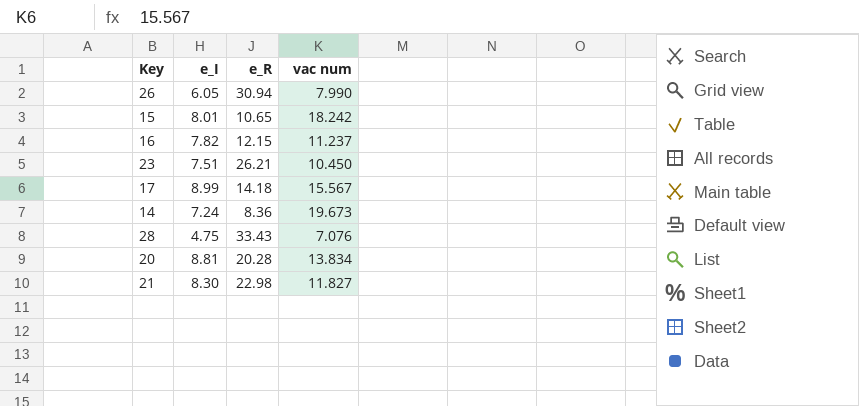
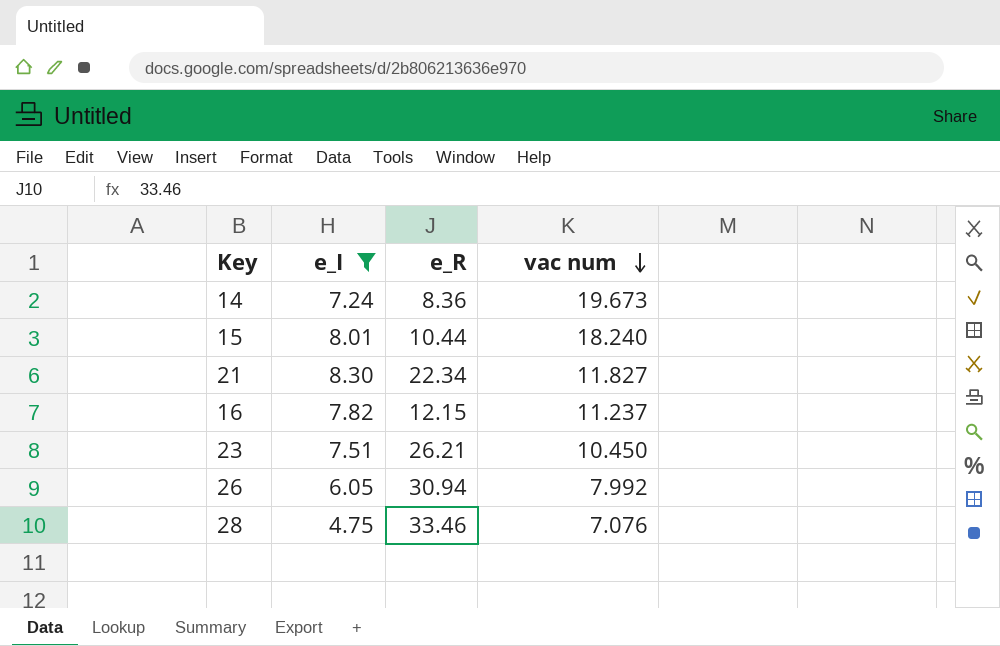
filter: none -> e_I <= 8.30
row order: none -> vac num descending
15 | e_R: 10.65 -> 10.44
15 | vac num: 18.242 -> 18.240
21 | e_R: 22.98 -> 22.34
26 | vac num: 7.990 -> 7.992
28 | e_R: 33.43 -> 33.46

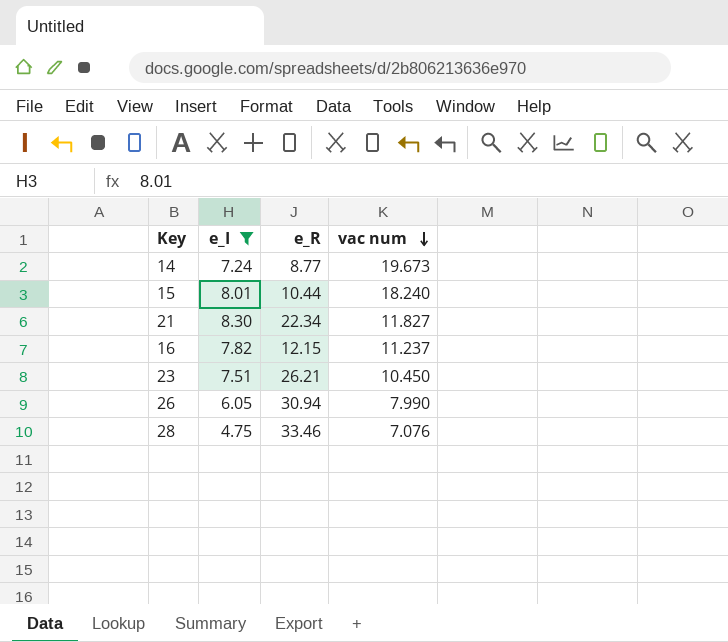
14 | e_R: 8.36 -> 8.77
26 | vac num: 7.992 -> 7.990

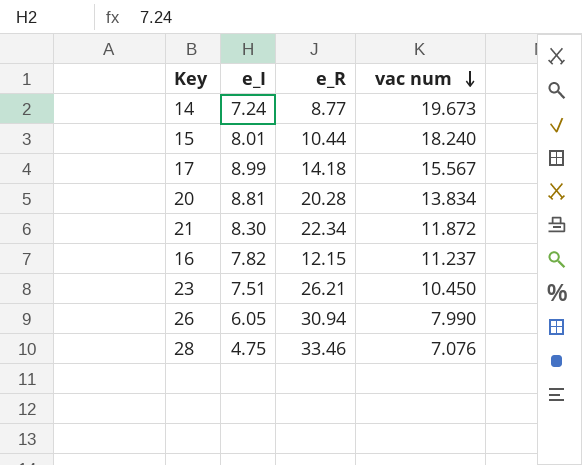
filter: e_I <= 8.30 -> none
21 | vac num: 11.827 -> 11.872

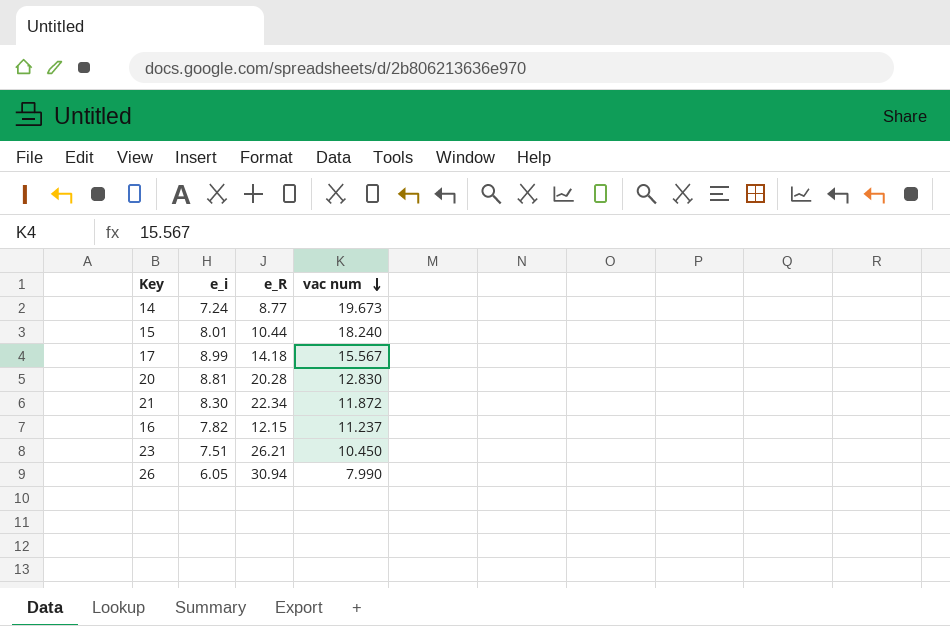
column name: e_I -> e_i
row 28: 4.75 | 33.46 | 7.076 -> none
20 | vac num: 13.834 -> 12.830

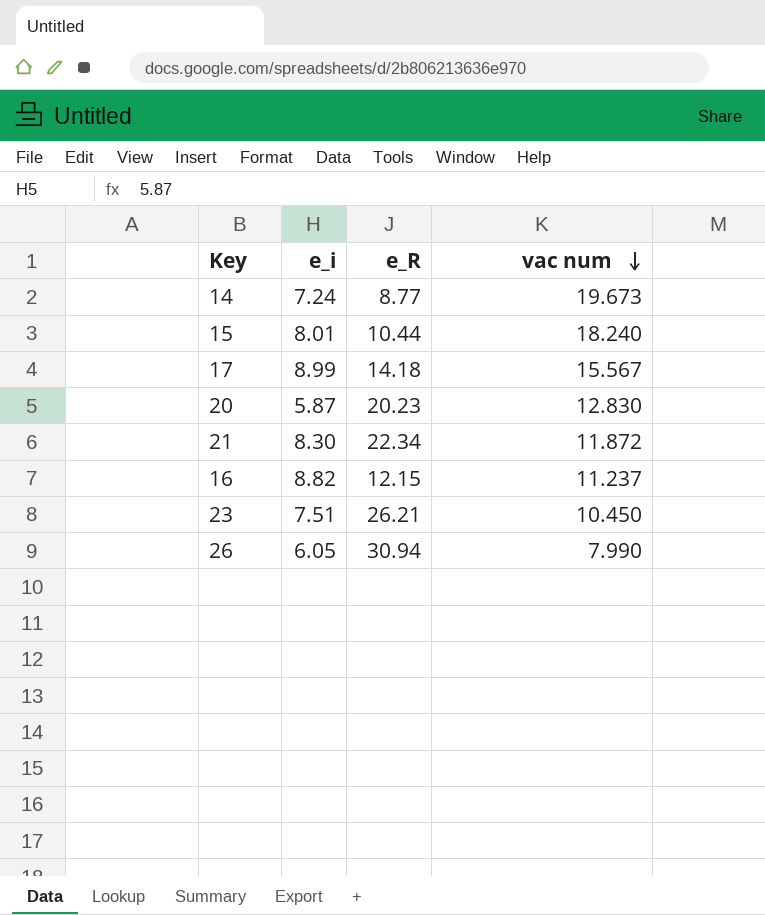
20 | e_i: 8.81 -> 5.87
20 | e_R: 20.28 -> 20.23
16 | e_i: 7.82 -> 8.82

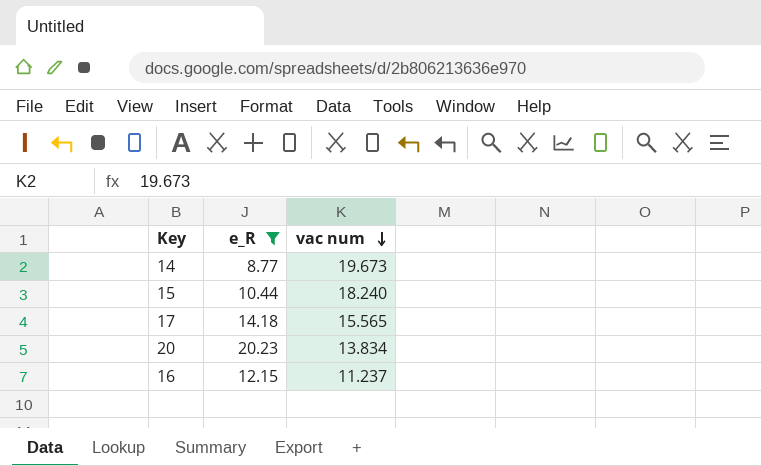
filter: none -> e_R <= 20.23
column e_i | position: 2 -> none
17 | vac num: 15.567 -> 15.565
20 | vac num: 12.830 -> 13.834

